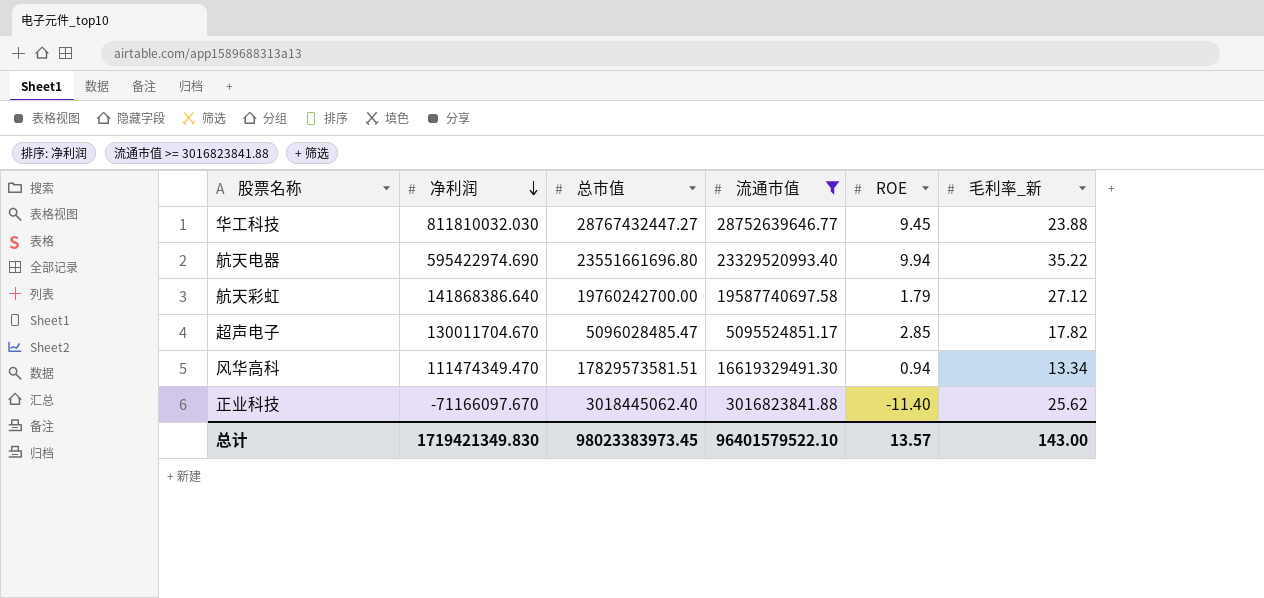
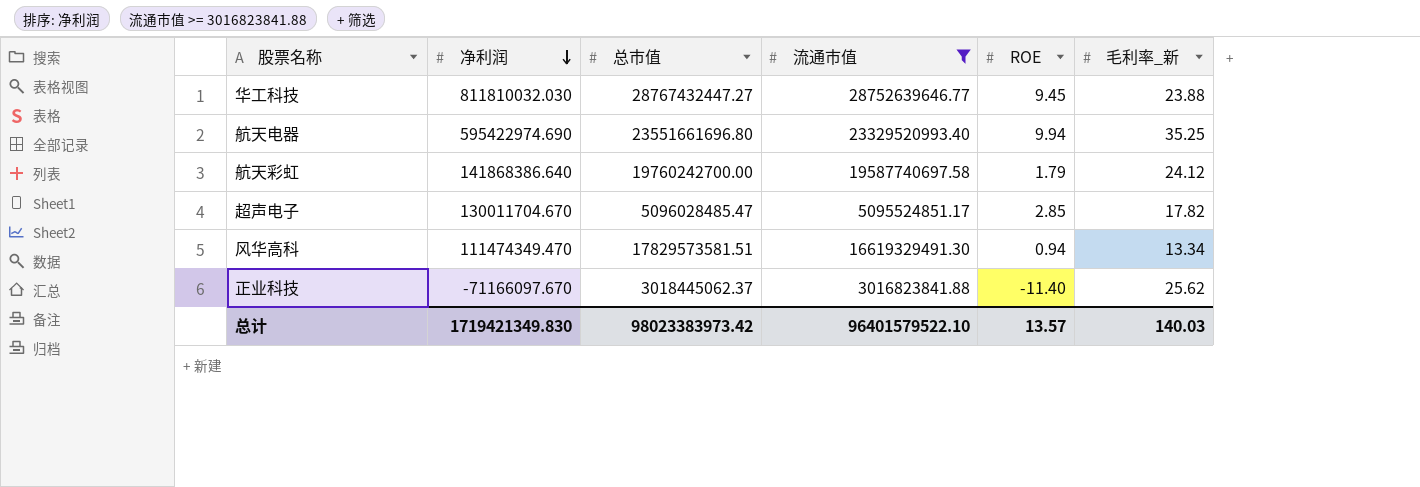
航天电器 | 毛利率_新: 35.22 -> 35.25
航天彩虹 | 毛利率_新: 27.12 -> 24.12
正业科技 | 总市值: 3018445062.40 -> 3018445062.37
总计 | 总市值: 98023383973.45 -> 98023383973.42
总计 | 毛利率_新: 143.00 -> 140.03

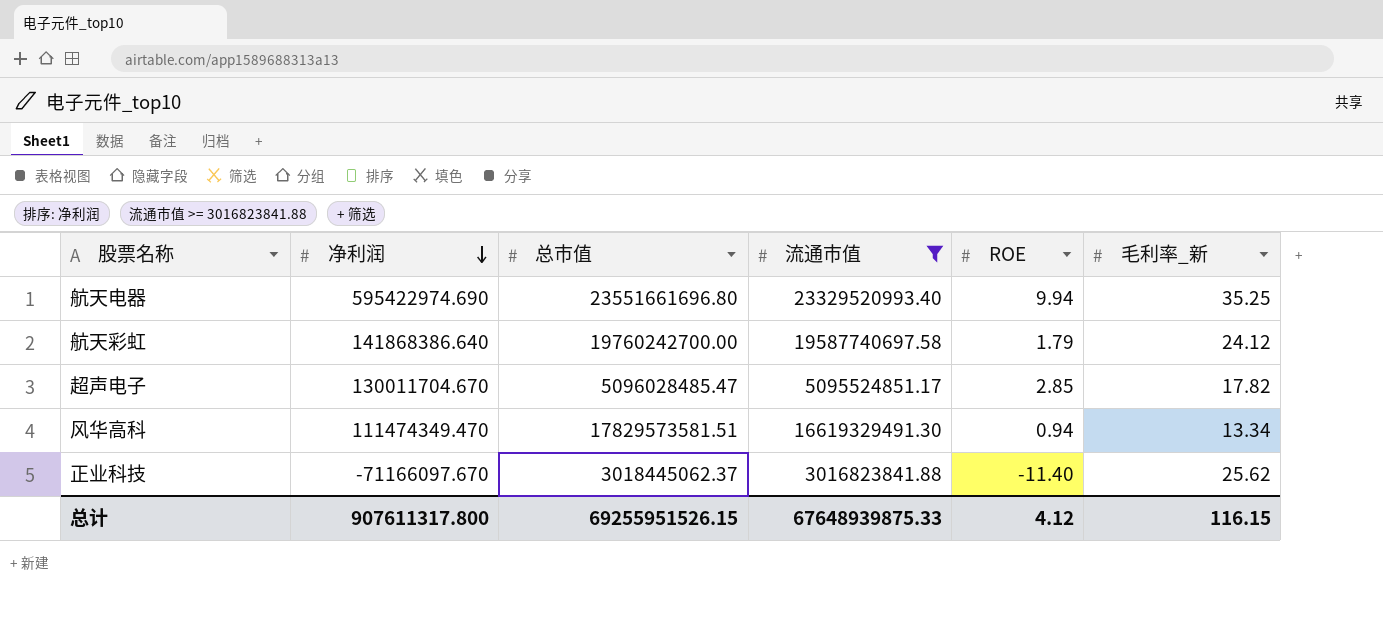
row 华工科技: 811810032.030 | 28767432447.27 | 28752639646.77 | 9.45 | 23.88 -> none
总计 | 净利润: 1719421349.830 -> 907611317.800
总计 | 总市值: 98023383973.42 -> 69255951526.15
总计 | 流通市值: 96401579522.10 -> 67648939875.33
总计 | ROE: 13.57 -> 4.12
总计 | 毛利率_新: 140.03 -> 116.15

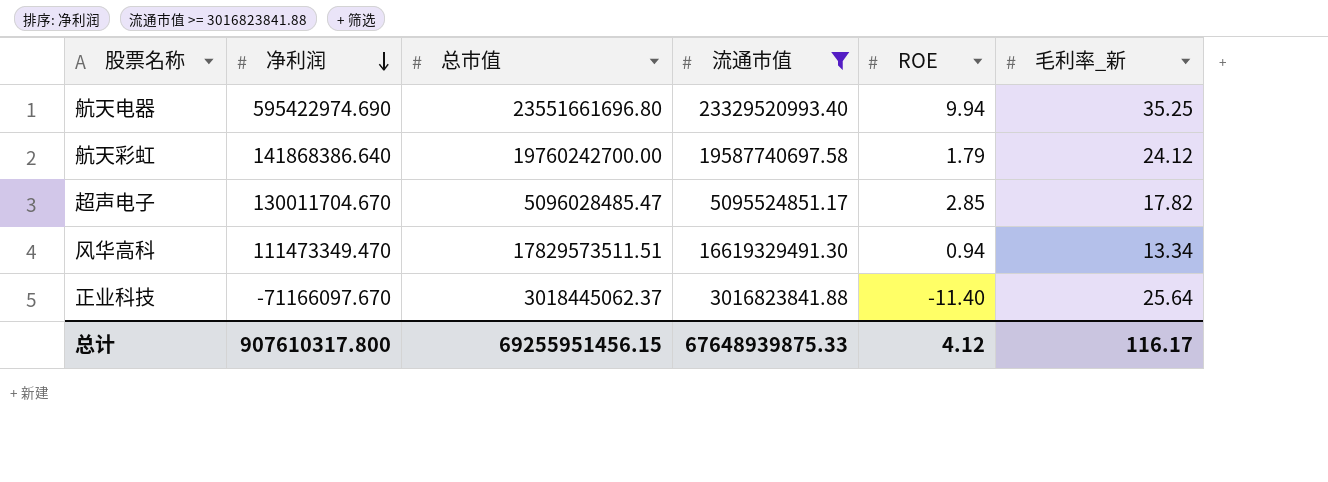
风华高科 | 净利润: 111474349.470 -> 111473349.470
风华高科 | 总市值: 17829573581.51 -> 17829573511.51
正业科技 | 毛利率_新: 25.62 -> 25.64
总计 | 净利润: 907611317.800 -> 907610317.800
总计 | 总市值: 69255951526.15 -> 69255951456.15
总计 | 毛利率_新: 116.15 -> 116.17

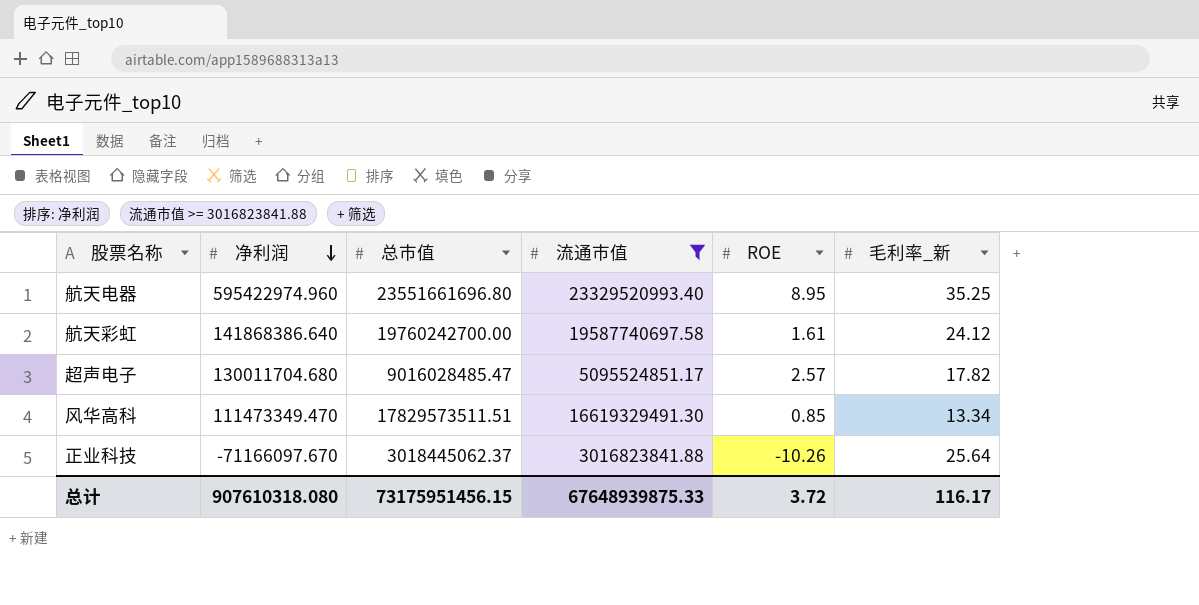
航天电器 | 净利润: 595422974.690 -> 595422974.960
航天电器 | ROE: 9.94 -> 8.95
航天彩虹 | ROE: 1.79 -> 1.61
超声电子 | 净利润: 130011704.670 -> 130011704.680
超声电子 | 总市值: 5096028485.47 -> 9016028485.47
超声电子 | ROE: 2.85 -> 2.57
风华高科 | ROE: 0.94 -> 0.85
正业科技 | ROE: -11.40 -> -10.26
总计 | 净利润: 907610317.800 -> 907610318.080
总计 | 总市值: 69255951456.15 -> 73175951456.15
总计 | ROE: 4.12 -> 3.72

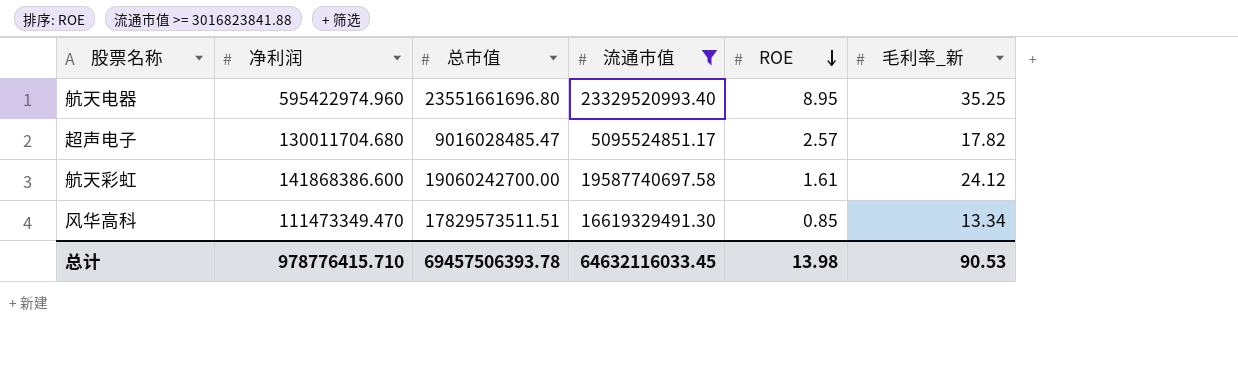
row order: 净利润 descending -> ROE descending
row 正业科技: -71166097.670 | 3018445062.37 | 3016823841.88 | -10.26 | 25.64 -> none
航天彩虹 | 净利润: 141868386.640 -> 141868386.600
航天彩虹 | 总市值: 19760242700.00 -> 19060242700.00
总计 | 净利润: 907610318.080 -> 978776415.710
总计 | 总市值: 73175951456.15 -> 69457506393.78
总计 | 流通市值: 67648939875.33 -> 64632116033.45
总计 | ROE: 3.72 -> 13.98
总计 | 毛利率_新: 116.17 -> 90.53

